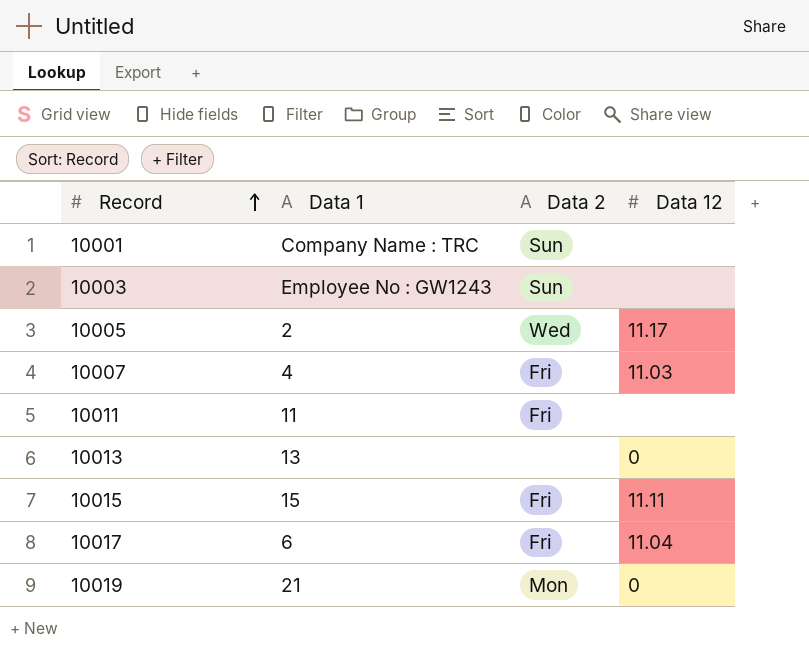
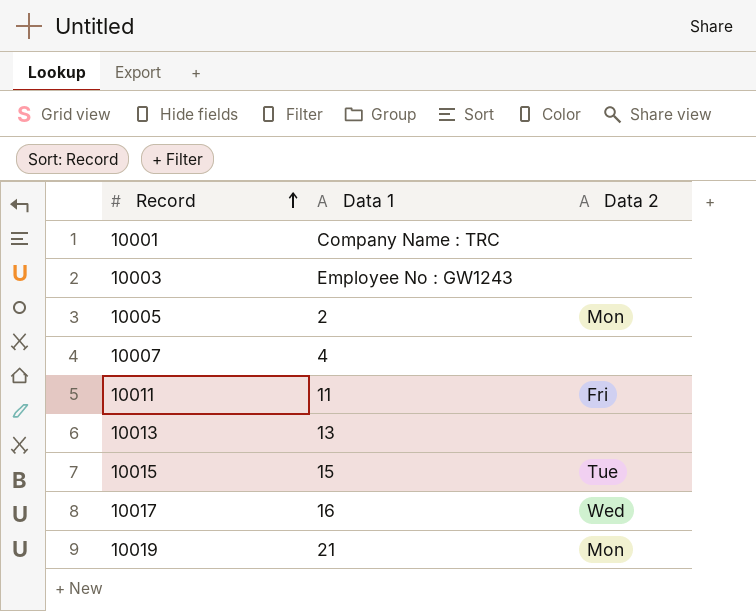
column Data 12 | position: 4 -> none
10001 | Data 2: Sun -> none
10003 | Data 2: Sun -> none
10005 | Data 2: Wed -> Mon
10007 | Data 2: Fri -> none
10015 | Data 2: Fri -> Tue
10017 | Data 1: 6 -> 16
10017 | Data 2: Fri -> Wed

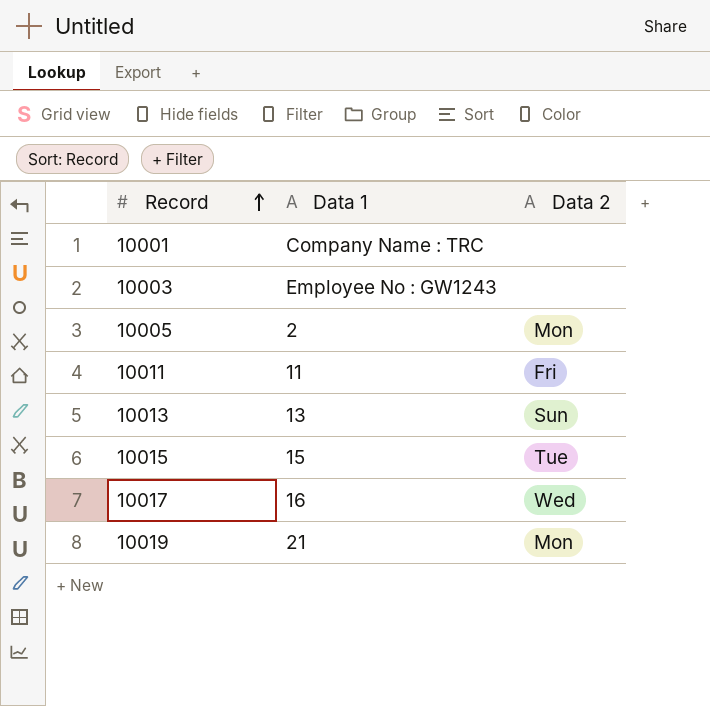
row 10007: 4 | none -> none
10013 | Data 2: none -> Sun

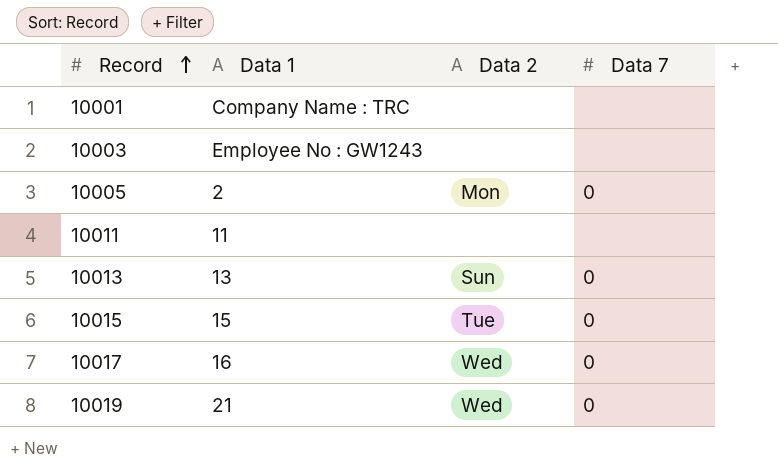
column Data 7 | position: none -> 4
10011 | Data 2: Fri -> none
10019 | Data 2: Mon -> Wed

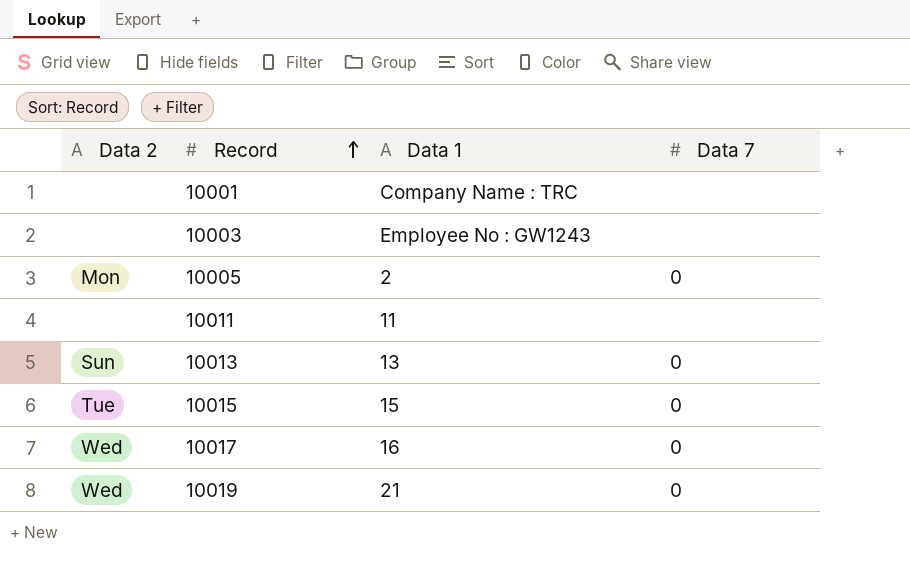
column Data 2 | position: 3 -> 1

